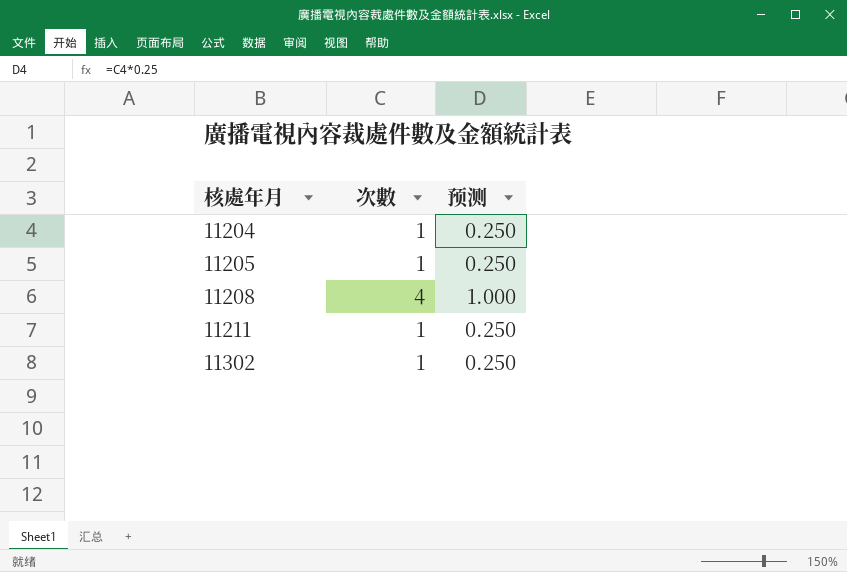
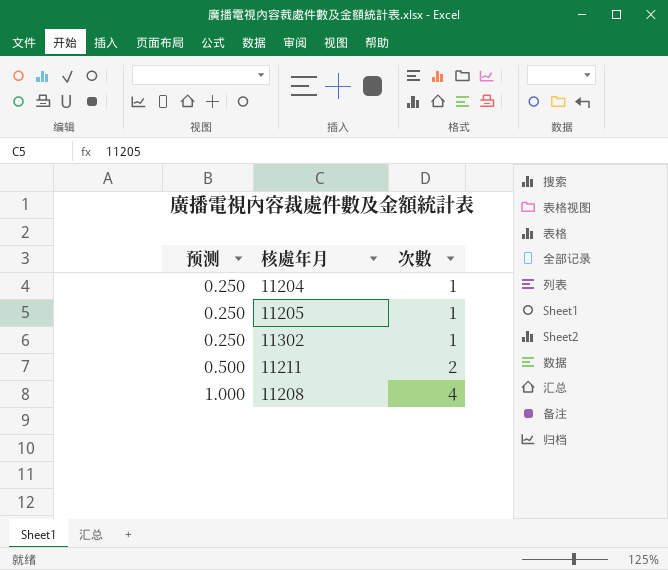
row order: 核處年月 ascending -> 预测 ascending
column 预测 | position: 3 -> 1
11211 | 预测: 0.250 -> 0.500
11211 | 次數: 1 -> 2

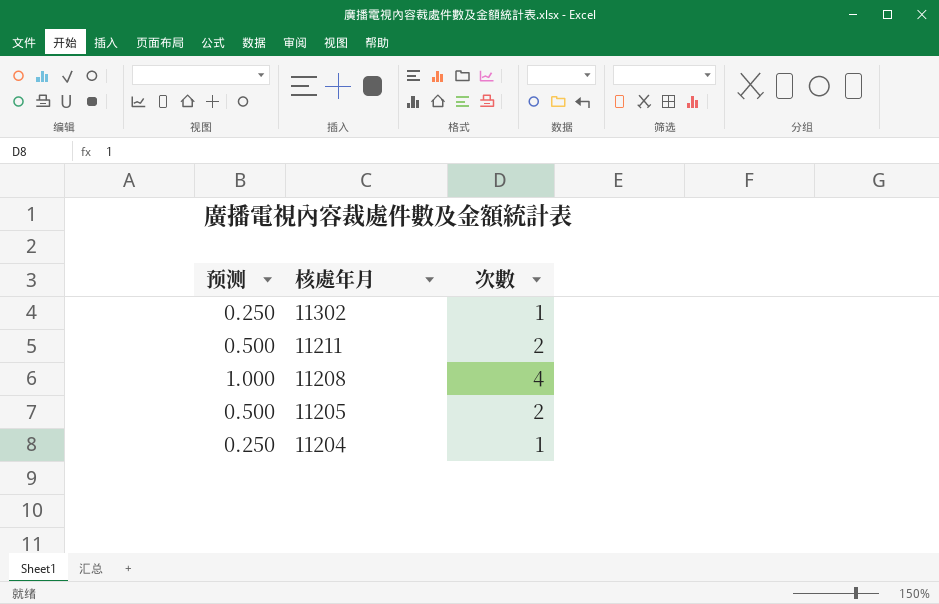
row order: 预测 ascending -> 核處年月 descending
11205 | 预测: 0.250 -> 0.500
11205 | 次數: 1 -> 2

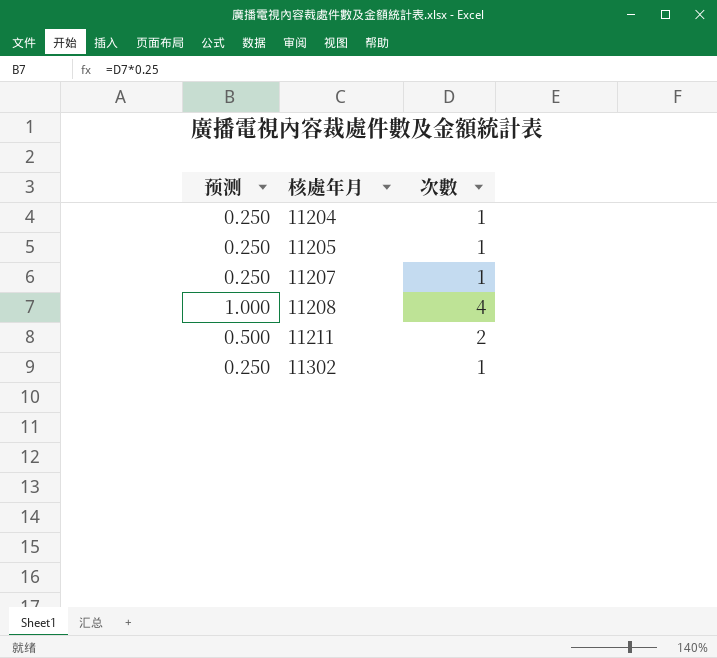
row order: 核處年月 descending -> 核處年月 ascending
11205 | 预测: 0.500 -> 0.250
11205 | 次數: 2 -> 1
row 11207: none -> 0.250 | 1

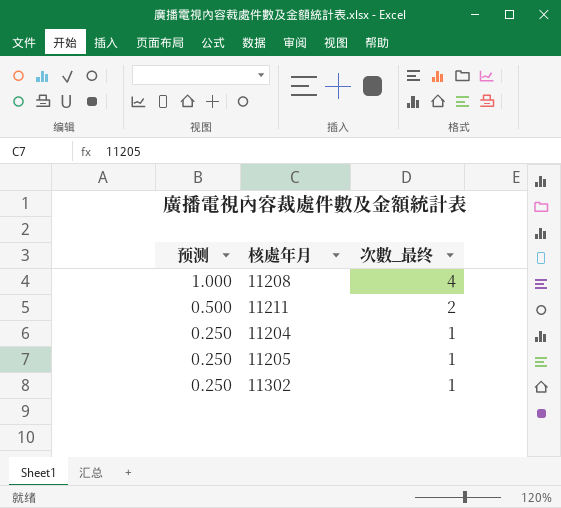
row order: 核處年月 ascending -> 预测 descending
column name: 次數 -> 次數_最终
row 11207: 0.250 | 1 -> none

